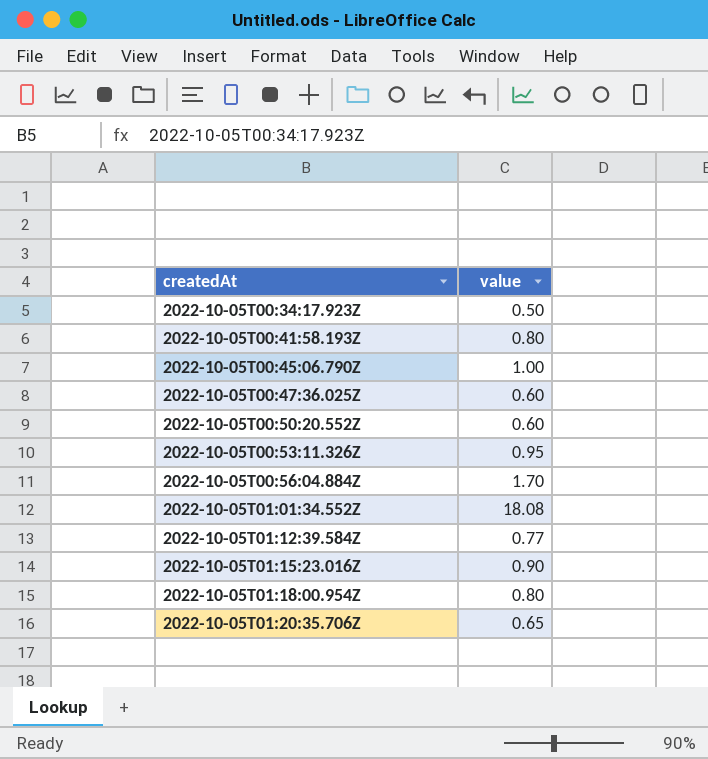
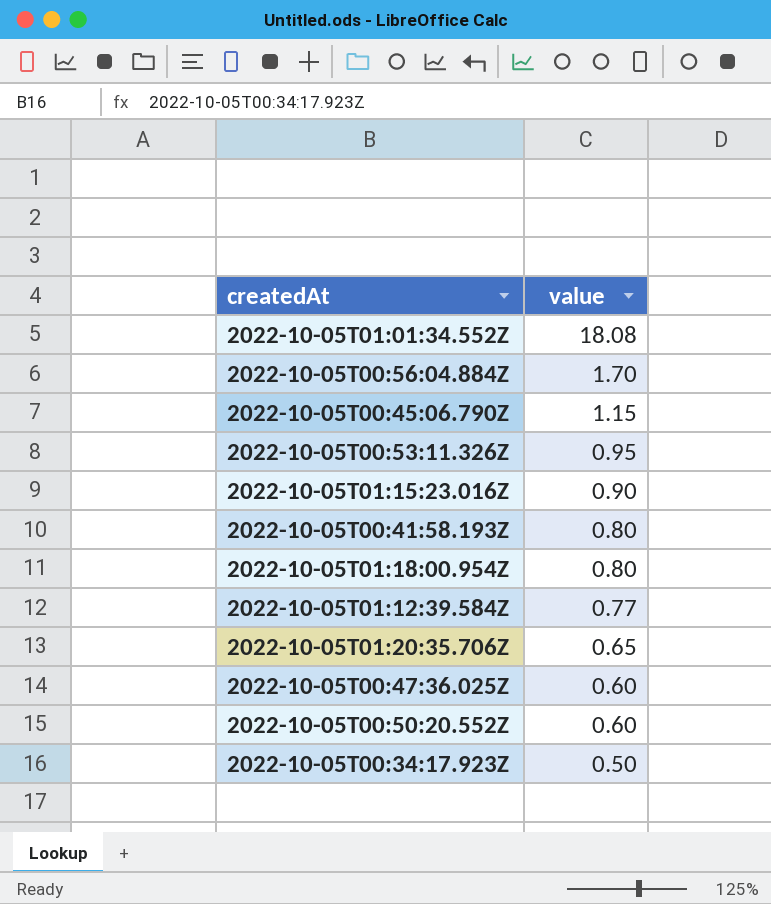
row order: createdAt ascending -> value descending
2022-10-05T00:45:06.790Z | value: 1.00 -> 1.15

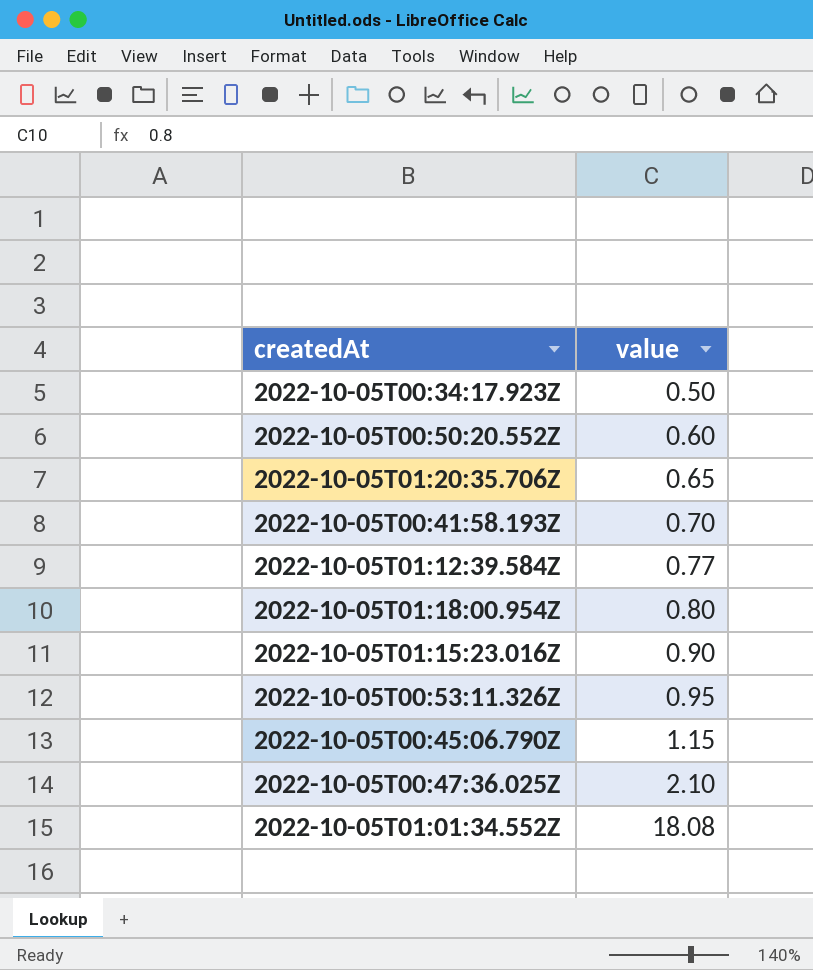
row order: value descending -> value ascending
row 2022-10-05T00:56:04.884Z: 1.70 -> none
2022-10-05T00:41:58.193Z | value: 0.80 -> 0.70
2022-10-05T00:47:36.025Z | value: 0.60 -> 2.10

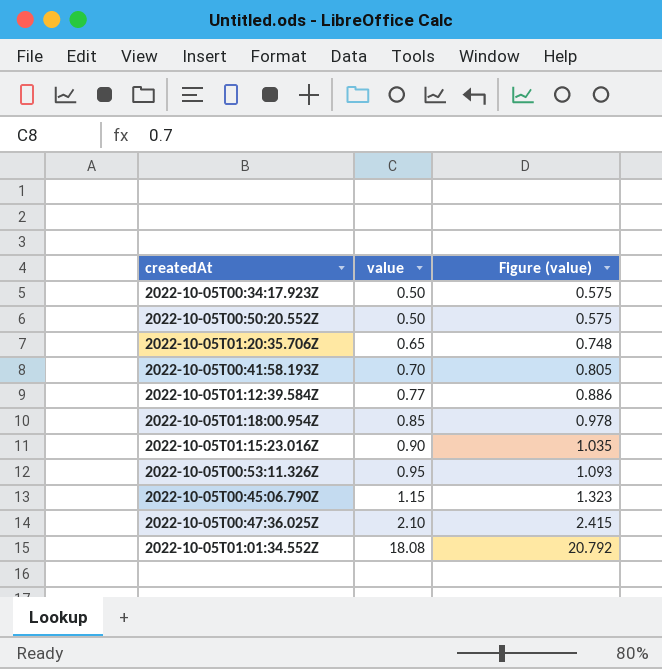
column Figure (value) | formula: none -> [value] * 1.15
2022-10-05T00:50:20.552Z | value: 0.60 -> 0.50
2022-10-05T01:18:00.954Z | value: 0.80 -> 0.85

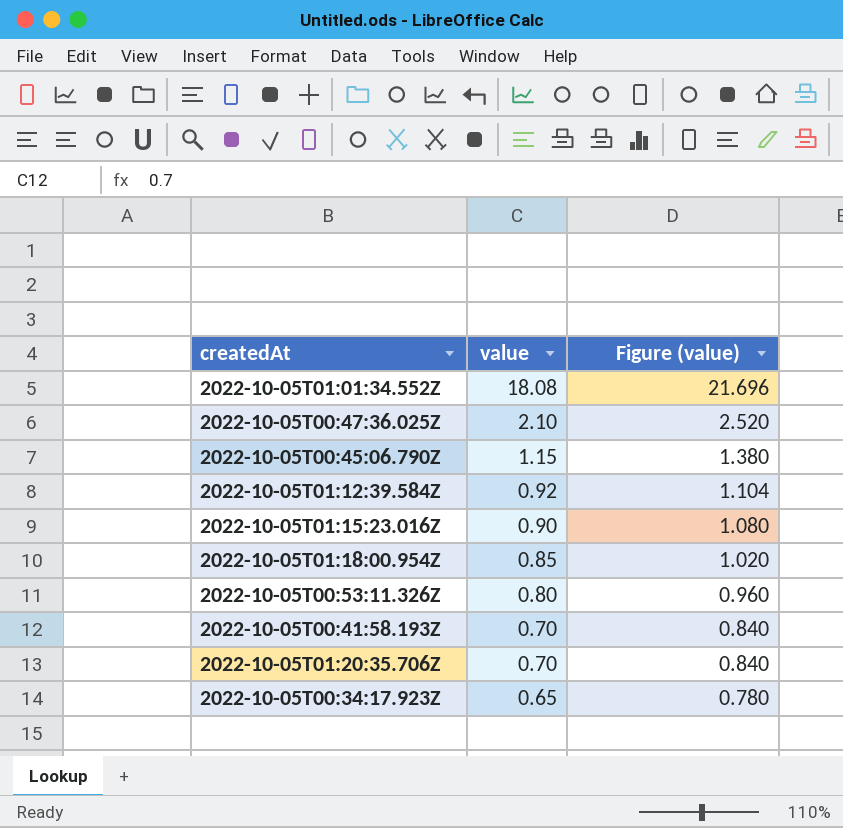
row order: value ascending -> value descending
column Figure (value) | formula: [value] * 1.15 -> [value] * 1.2
row 2022-10-05T00:50:20.552Z: 0.50 | 0.575 -> none
2022-10-05T01:12:39.584Z | value: 0.77 -> 0.92
2022-10-05T00:53:11.326Z | value: 0.95 -> 0.80
2022-10-05T01:20:35.706Z | value: 0.65 -> 0.70
2022-10-05T00:34:17.923Z | value: 0.50 -> 0.65

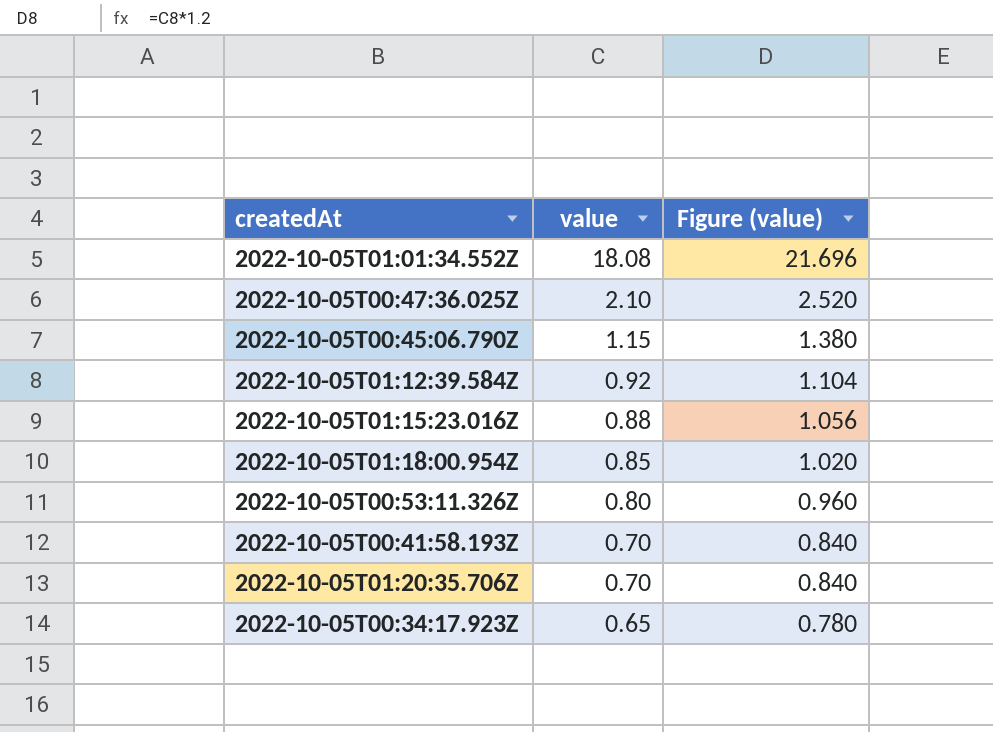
2022-10-05T01:15:23.016Z | value: 0.90 -> 0.88
2022-10-05T01:15:23.016Z | Figure (value): 1.080 -> 1.056

